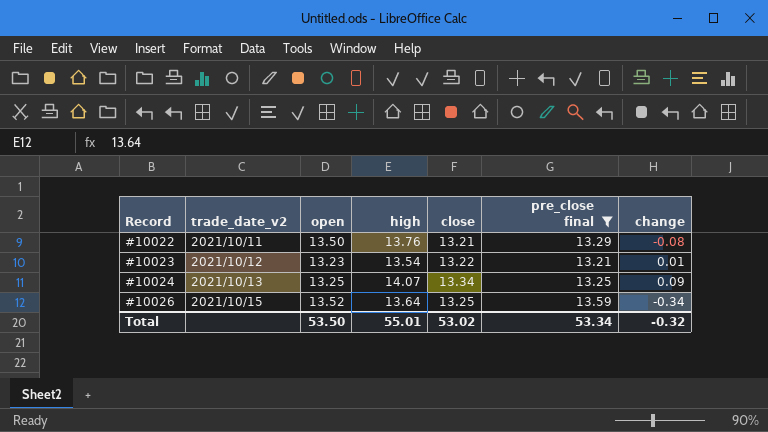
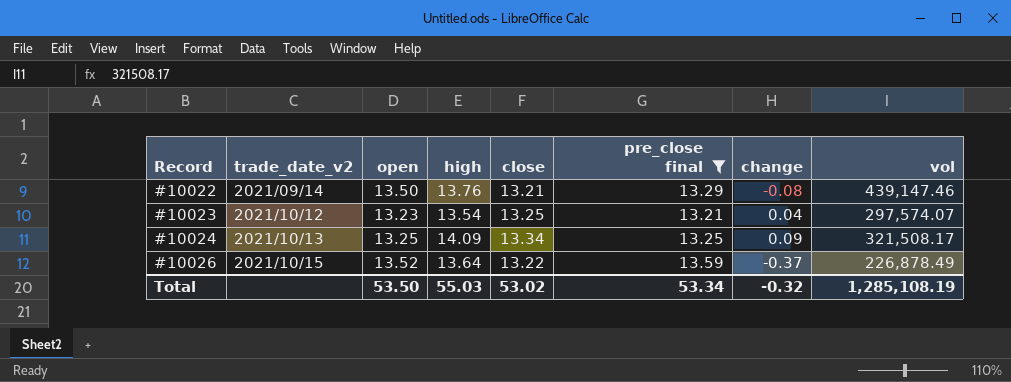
column vol | position: none -> 8
#10022 | trade_date_v2: 2021/10/11 -> 2021/09/14
#10023 | close: 13.22 -> 13.25
#10023 | change: 0.01 -> 0.04
#10024 | high: 14.07 -> 14.09
#10026 | close: 13.25 -> 13.22
#10026 | change: -0.34 -> -0.37
Total | high: 55.01 -> 55.03

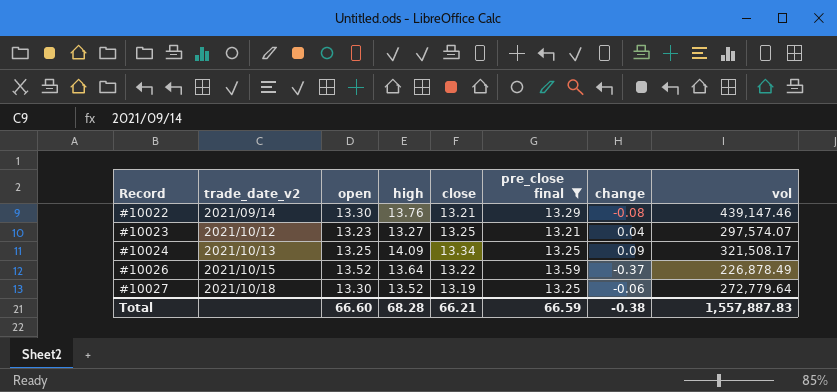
#10022 | open: 13.50 -> 13.30
#10023 | high: 13.54 -> 13.27
row #10027: none -> 2021/10/18 | 13.30 | 13.52 | 13.19 | 13.25 | -0.06 | 272,779.64
Total | open: 53.50 -> 66.60
Total | high: 55.03 -> 68.28
Total | close: 53.02 -> 66.21
Total | pre_close final: 53.34 -> 66.59
Total | change: -0.32 -> -0.38
Total | vol: 1,285,108.19 -> 1,557,887.83

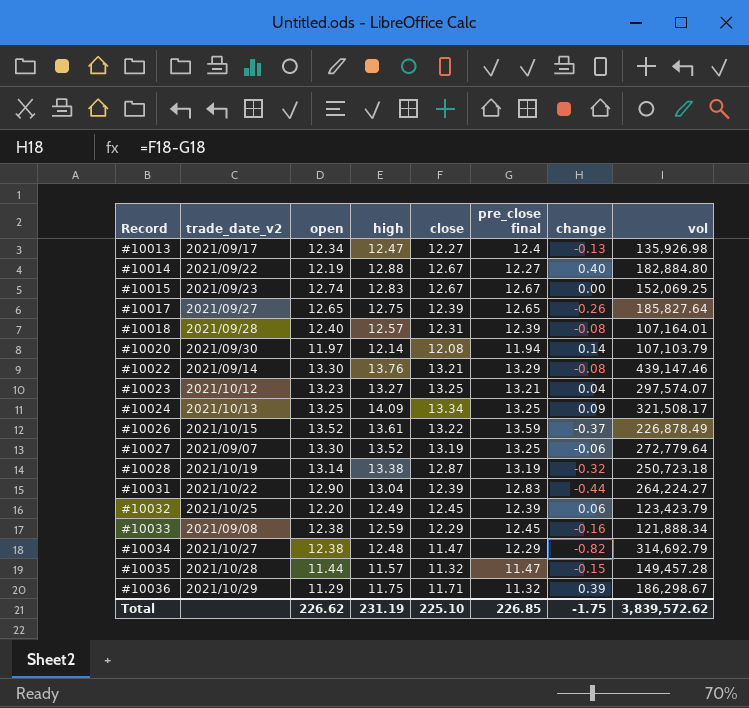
filter: pre_close final >= 13.21 -> none
#10026 | high: 13.64 -> 13.61
#10027 | trade_date_v2: 2021/10/18 -> 2021/09/07
Total | open: 66.60 -> 226.62
Total | high: 68.28 -> 231.19
Total | close: 66.21 -> 225.10
Total | pre_close final: 66.59 -> 226.85
Total | change: -0.38 -> -1.75
Total | vol: 1,557,887.83 -> 3,839,572.62

